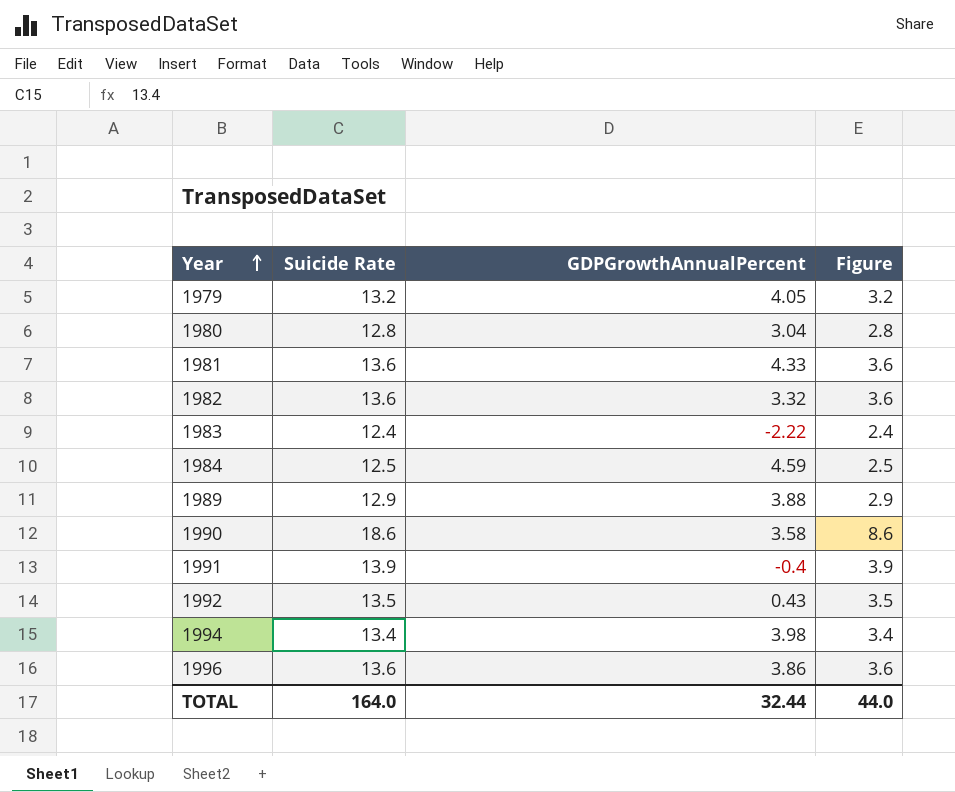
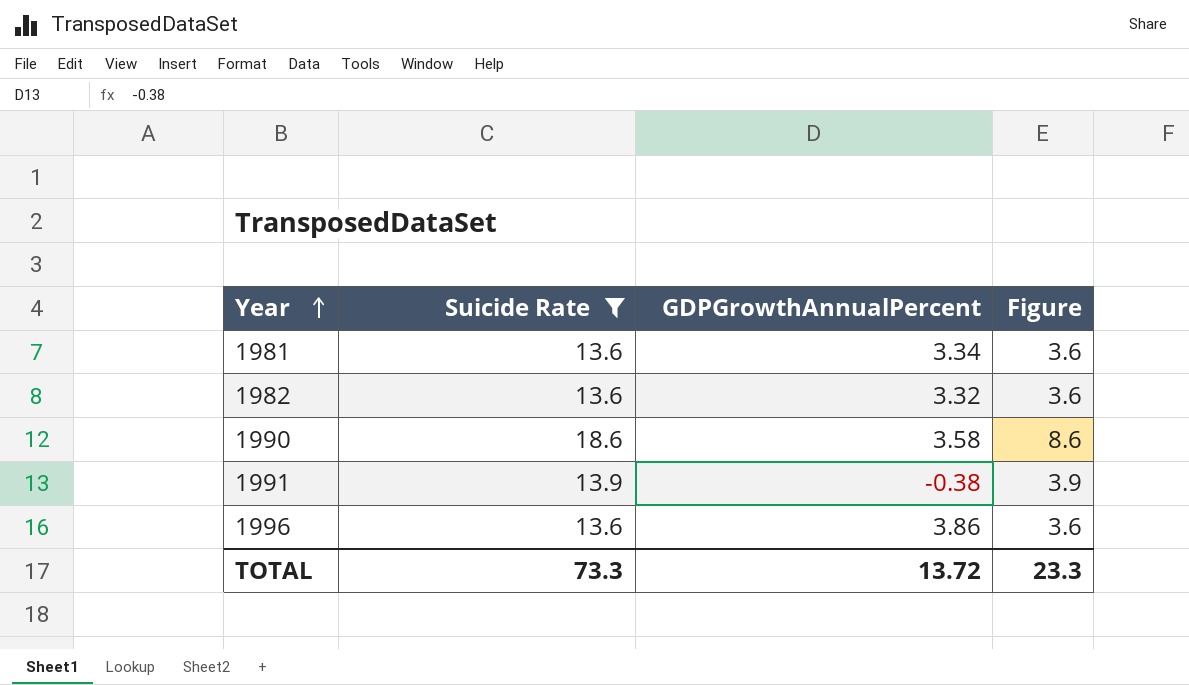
filter: none -> Suicide Rate >= 13.6
1981 | GDPGrowthAnnualPercent: 4.33 -> 3.34
1991 | GDPGrowthAnnualPercent: -0.4 -> -0.38
TOTAL | Suicide Rate: 164.0 -> 73.3
TOTAL | GDPGrowthAnnualPercent: 32.44 -> 13.72
TOTAL | Figure: 44.0 -> 23.3

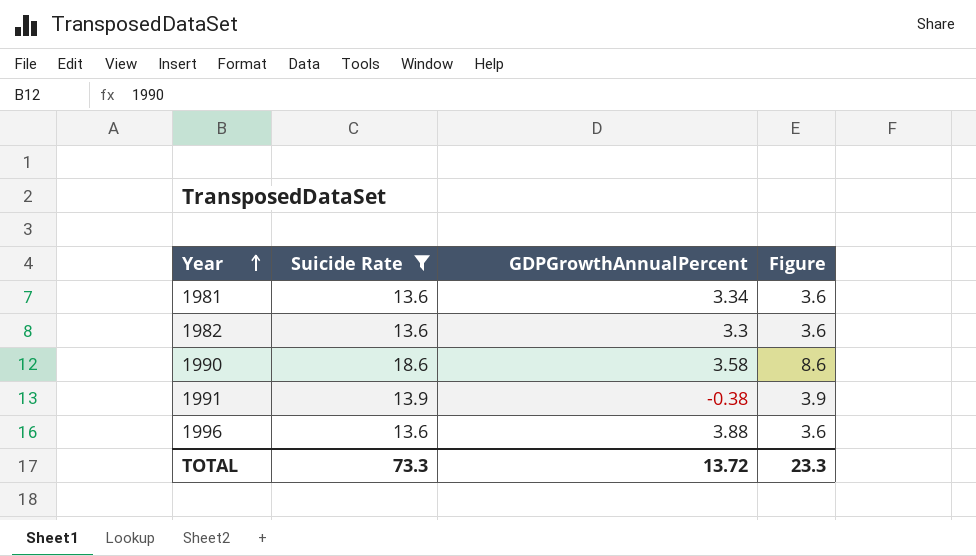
1982 | GDPGrowthAnnualPercent: 3.32 -> 3.3
1996 | GDPGrowthAnnualPercent: 3.86 -> 3.88

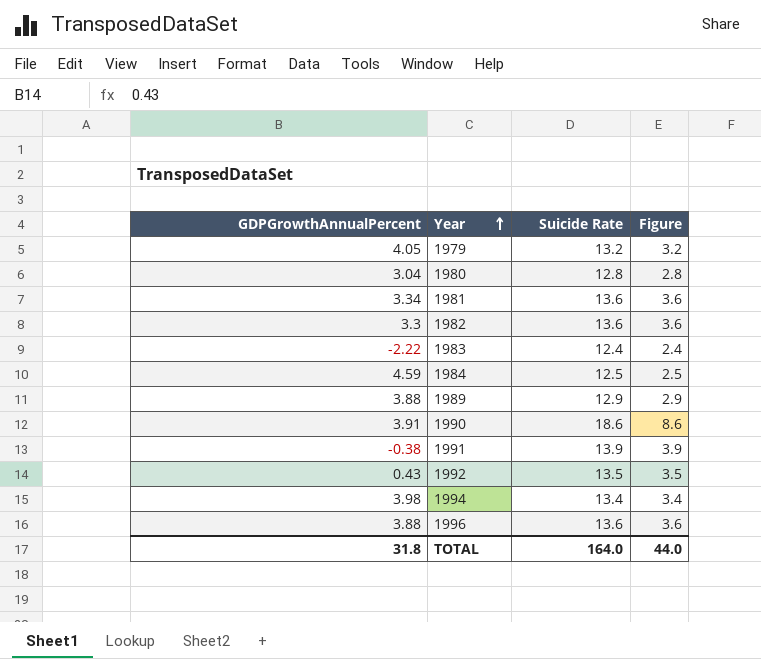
filter: Suicide Rate >= 13.6 -> none
column GDPGrowthAnnualPercent | position: 3 -> 1
1990 | GDPGrowthAnnualPercent: 3.58 -> 3.91
TOTAL | GDPGrowthAnnualPercent: 13.72 -> 31.8
TOTAL | Suicide Rate: 73.3 -> 164.0
TOTAL | Figure: 23.3 -> 44.0

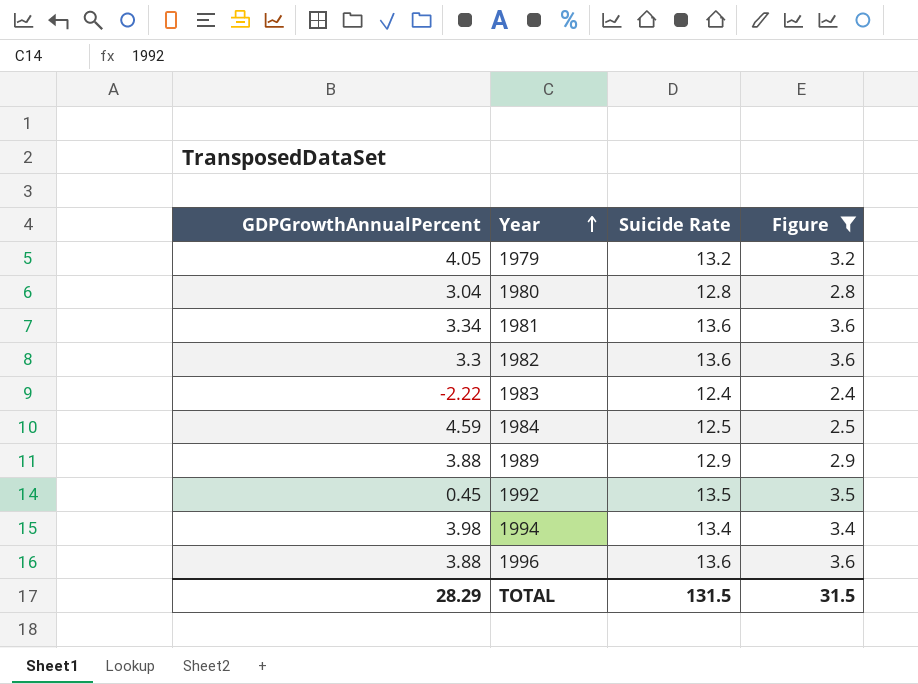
filter: none -> Figure <= 3.6
1992 | GDPGrowthAnnualPercent: 0.43 -> 0.45
TOTAL | GDPGrowthAnnualPercent: 31.8 -> 28.29
TOTAL | Suicide Rate: 164.0 -> 131.5
TOTAL | Figure: 44.0 -> 31.5

